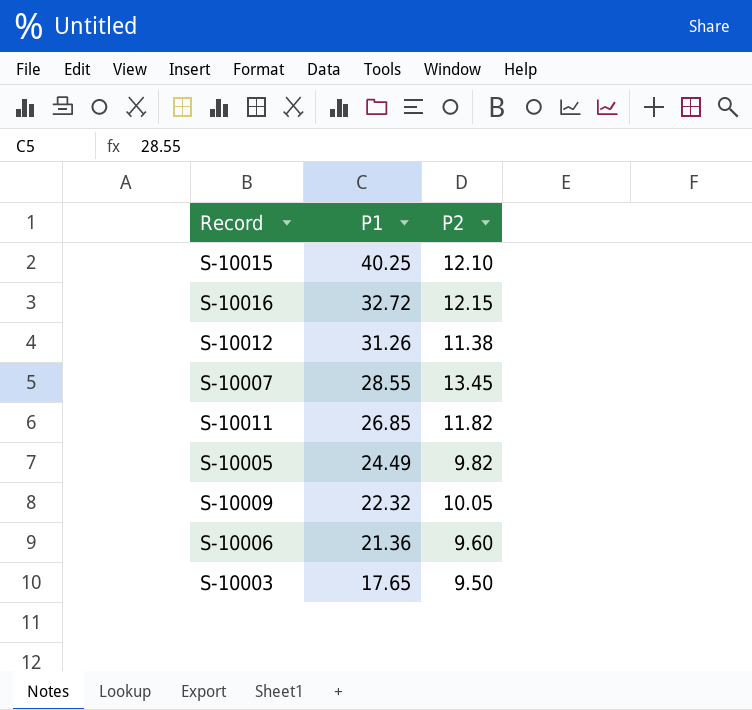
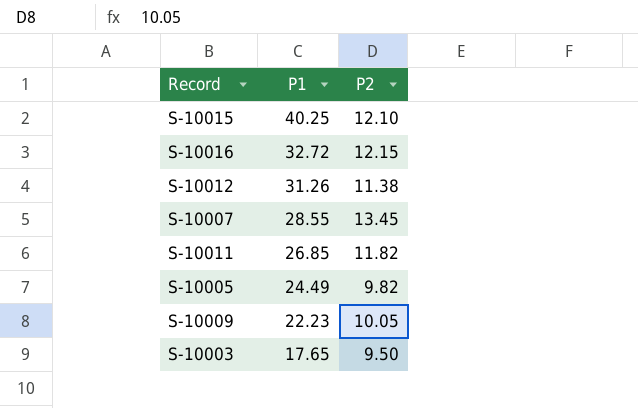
row S-10006: 21.36 | 9.60 -> none
S-10009 | P1: 22.32 -> 22.23

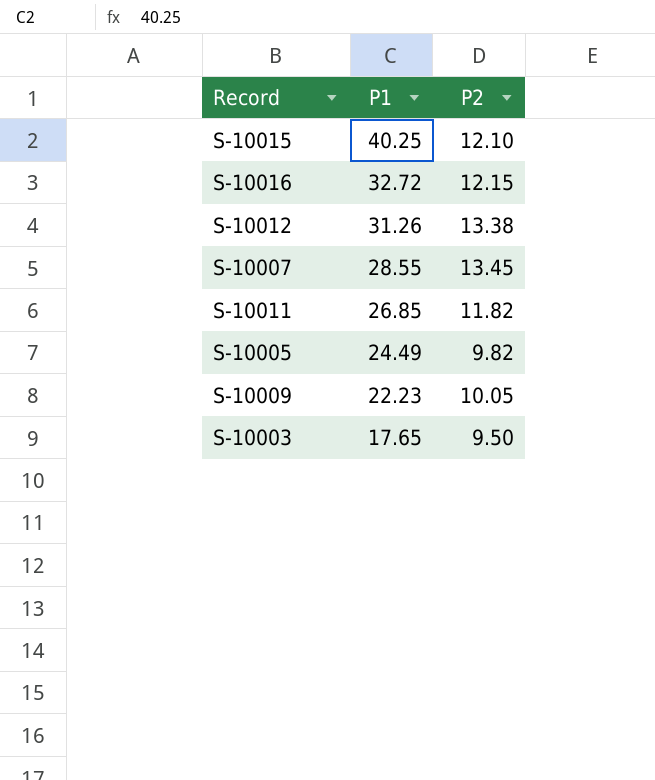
S-10012 | P2: 11.38 -> 13.38

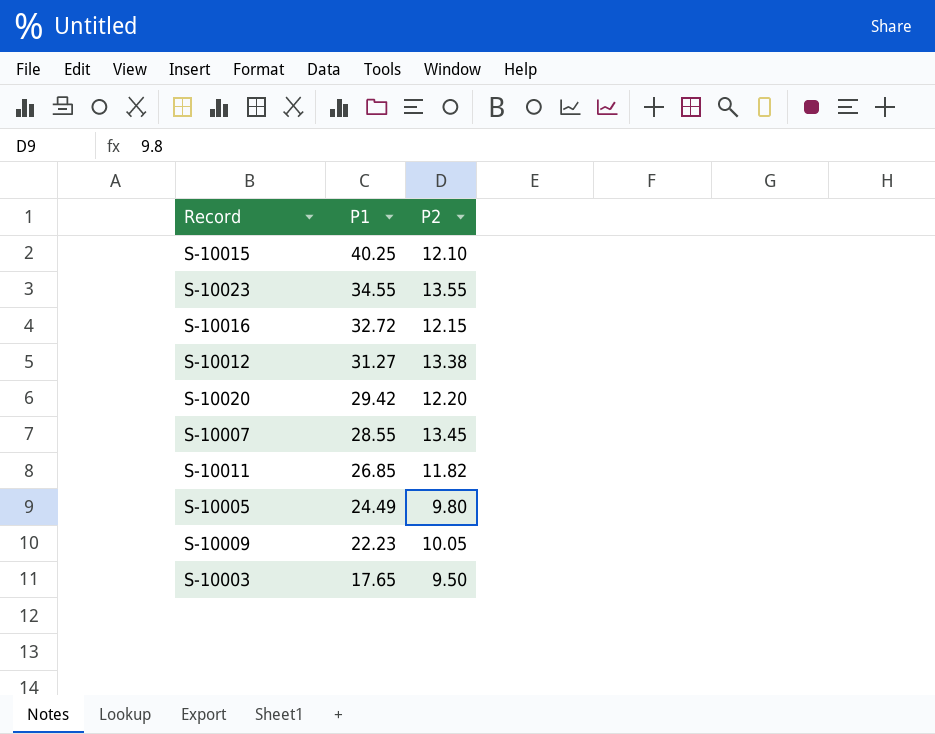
row S-10023: none -> 34.55 | 13.55
S-10012 | P1: 31.26 -> 31.27
row S-10020: none -> 29.42 | 12.20
S-10005 | P2: 9.82 -> 9.80

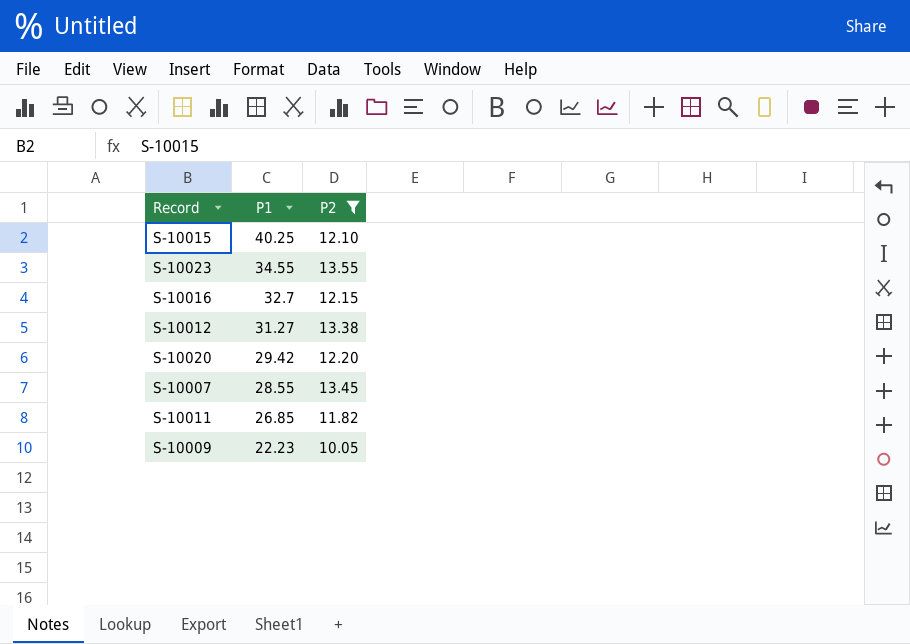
filter: none -> P2 >= 10.05
S-10016 | P1: 32.72 -> 32.7

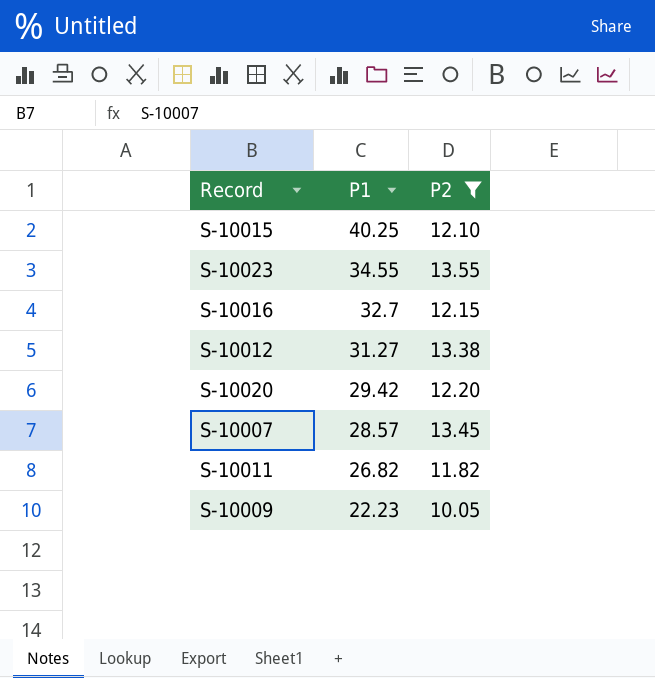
S-10007 | P1: 28.55 -> 28.57
S-10011 | P1: 26.85 -> 26.82

